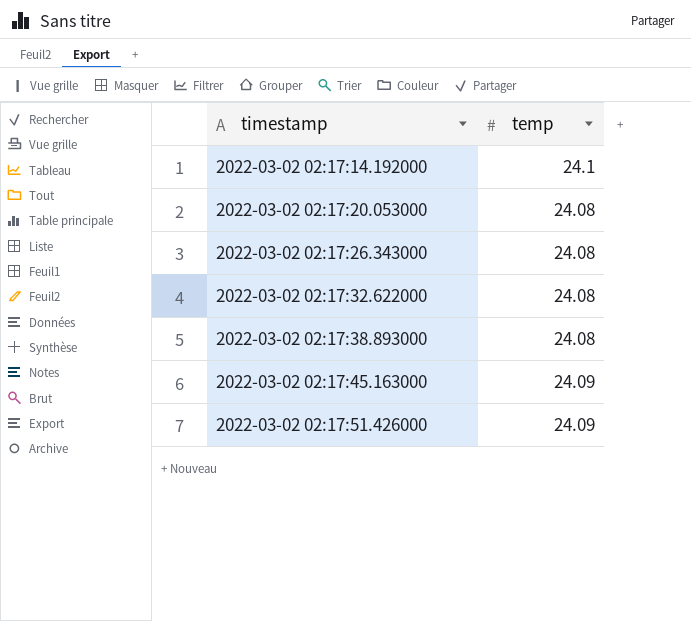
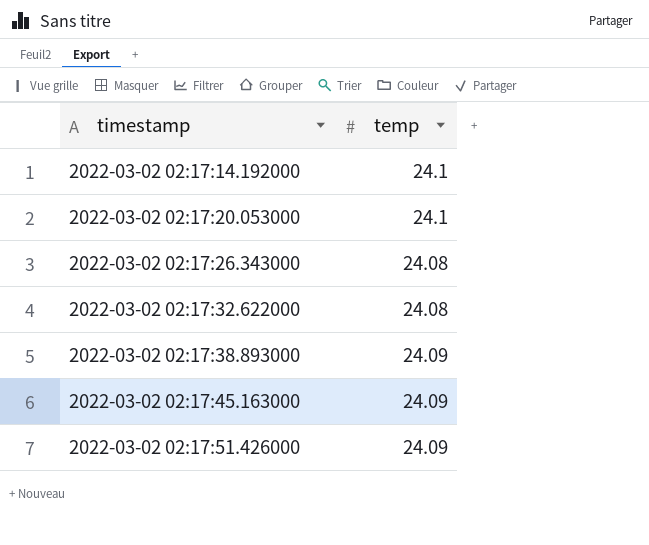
2022-03-02 02:17:20.053000 | temp: 24.08 -> 24.1
2022-03-02 02:17:38.893000 | temp: 24.08 -> 24.09

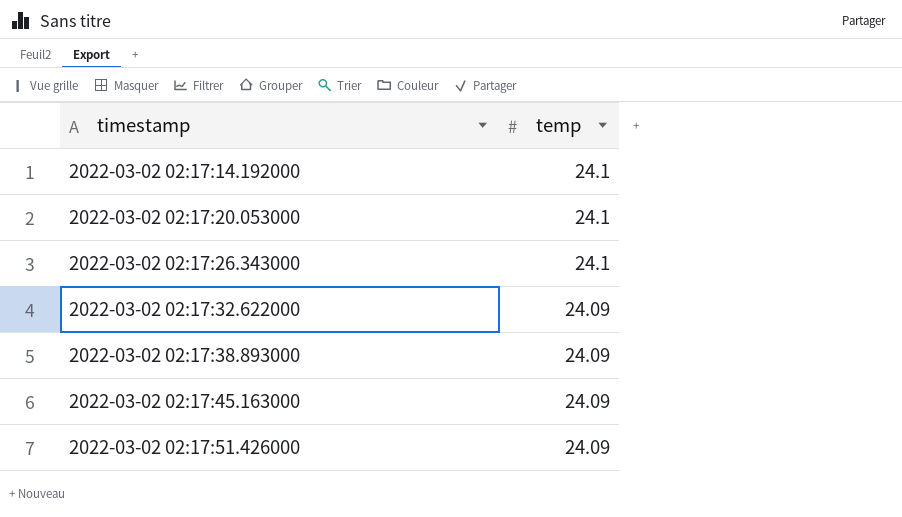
2022-03-02 02:17:26.343000 | temp: 24.08 -> 24.1
2022-03-02 02:17:32.622000 | temp: 24.08 -> 24.09

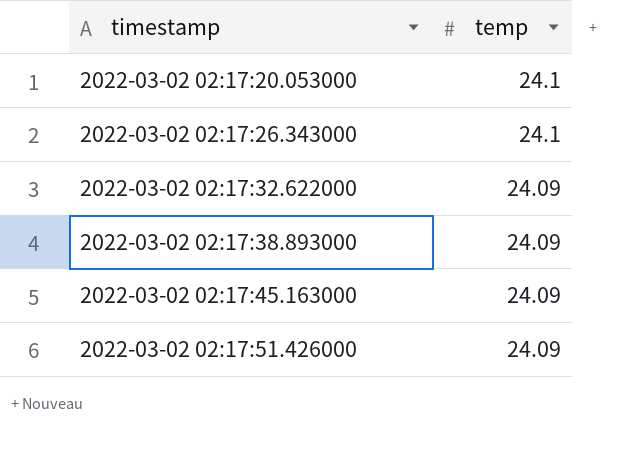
row 2022-03-02 02:17:14.192000: 24.1 -> none

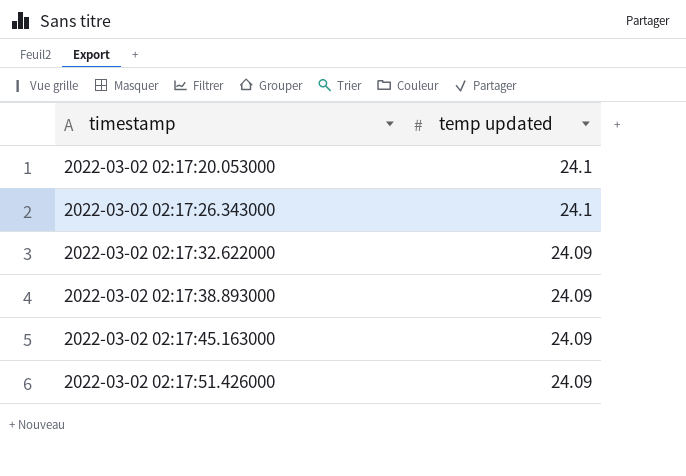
column name: temp -> temp updated

